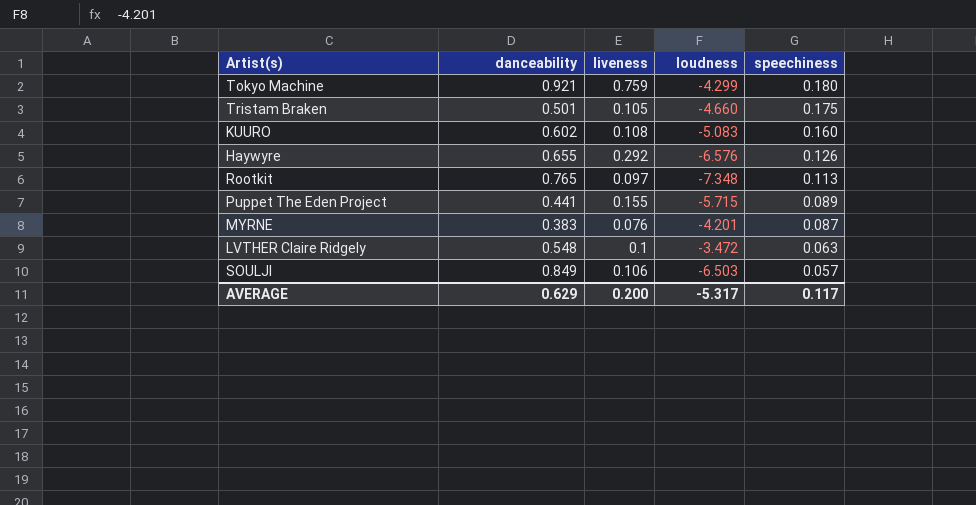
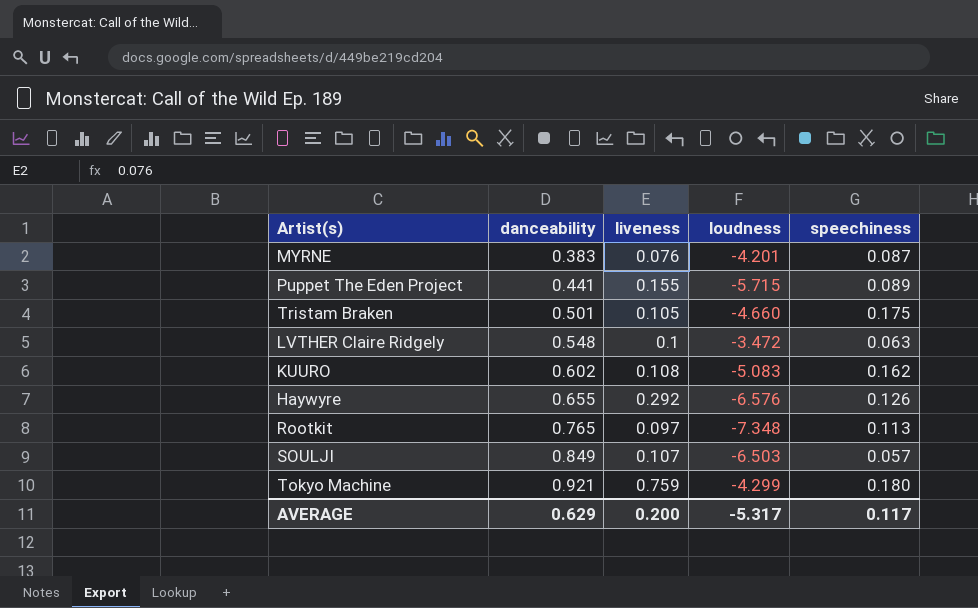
row order: speechiness descending -> danceability ascending
KUURO | speechiness: 0.160 -> 0.162
SOULJI | liveness: 0.106 -> 0.107

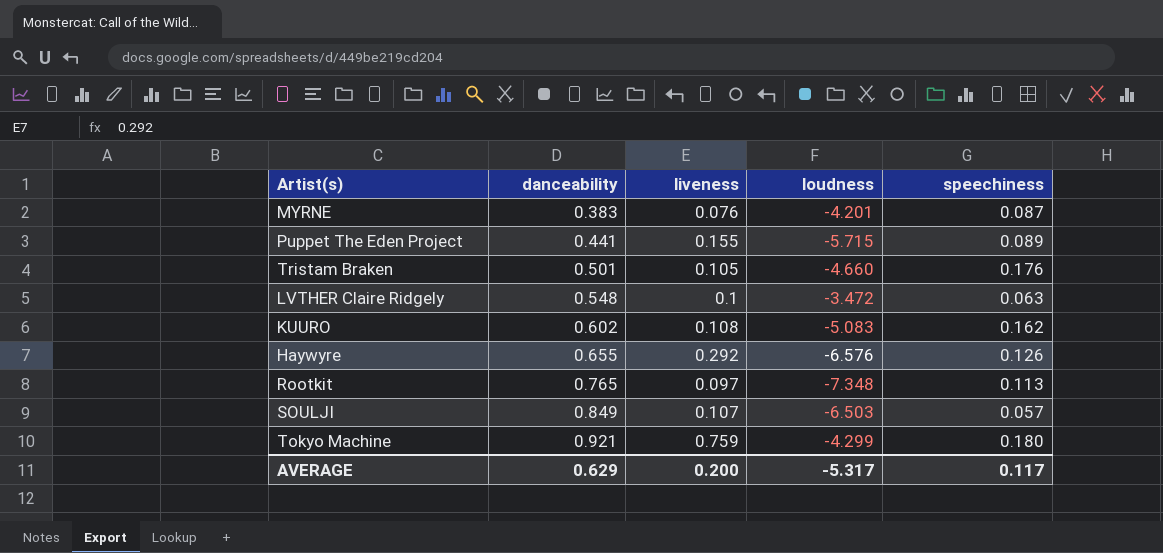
Tristam Braken | speechiness: 0.175 -> 0.176

